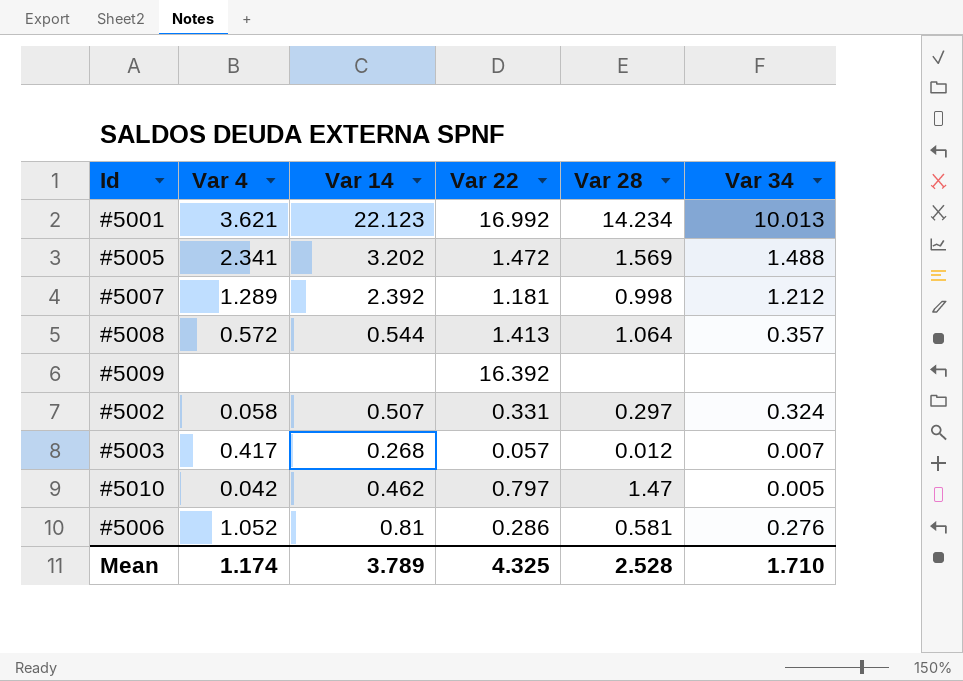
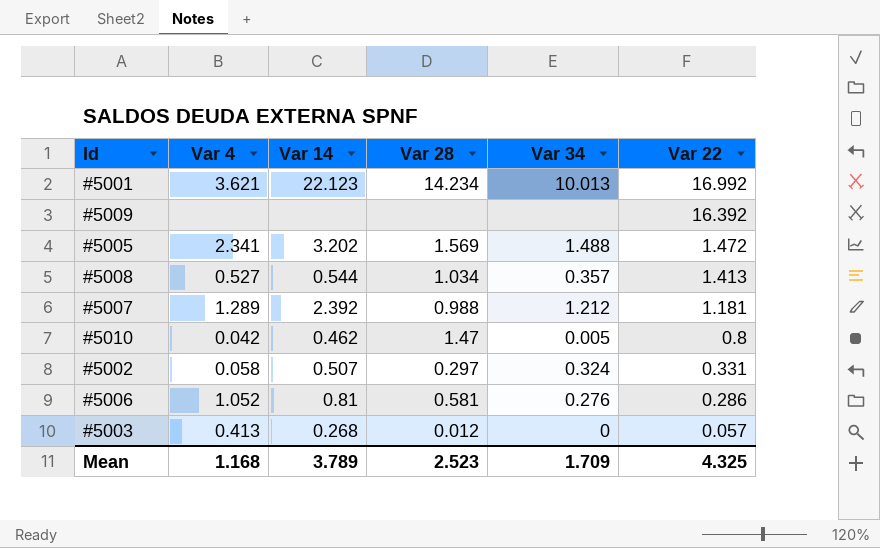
row order: none -> Var 22 descending
column Var 22 | position: 4 -> 6
#5008 | Var 4: 0.572 -> 0.527
#5008 | Var 28: 1.064 -> 1.034
#5007 | Var 28: 0.998 -> 0.988
#5010 | Var 22: 0.797 -> 0.8
#5003 | Var 4: 0.417 -> 0.413
#5003 | Var 34: 0.007 -> 0
Mean | Var 4: 1.174 -> 1.168
Mean | Var 28: 2.528 -> 2.523
Mean | Var 34: 1.710 -> 1.709

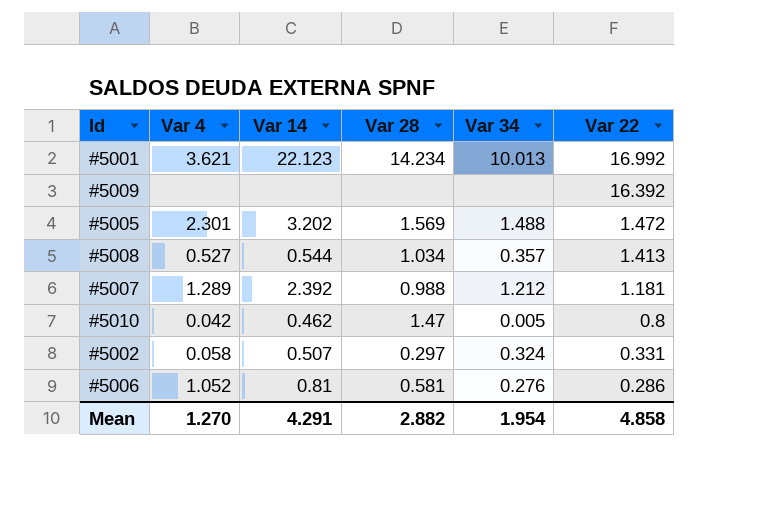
row #5003: 0.413 | 0.268 | 0.012 | 0 | 0.057 -> none
#5005 | Var 4: 2.341 -> 2.301
Mean | Var 4: 1.168 -> 1.270
Mean | Var 14: 3.789 -> 4.291
Mean | Var 28: 2.523 -> 2.882
Mean | Var 34: 1.709 -> 1.954
Mean | Var 22: 4.325 -> 4.858

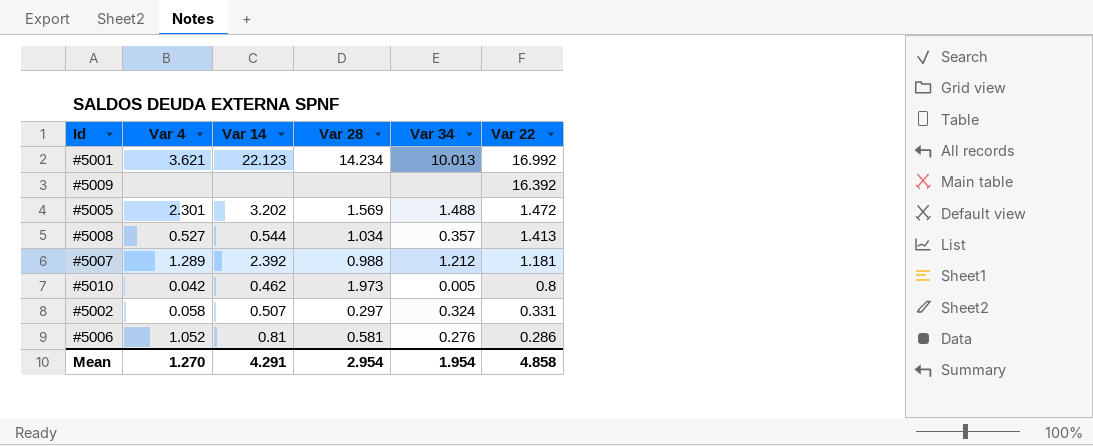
#5010 | Var 28: 1.47 -> 1.973
Mean | Var 28: 2.882 -> 2.954

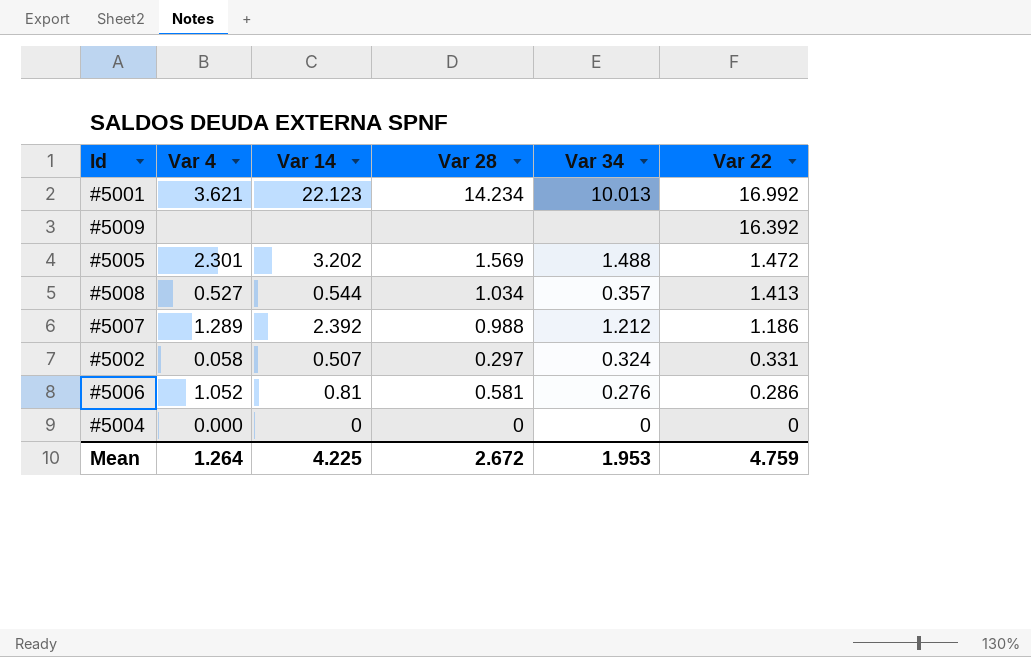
row #5010: 0.042 | 0.462 | 1.973 | 0.005 | 0.8 -> none
#5007 | Var 22: 1.181 -> 1.186
row #5004: none -> 0.000 | 0 | 0 | 0 | 0
Mean | Var 4: 1.270 -> 1.264
Mean | Var 14: 4.291 -> 4.225
Mean | Var 28: 2.954 -> 2.672
Mean | Var 34: 1.954 -> 1.953
Mean | Var 22: 4.858 -> 4.759

